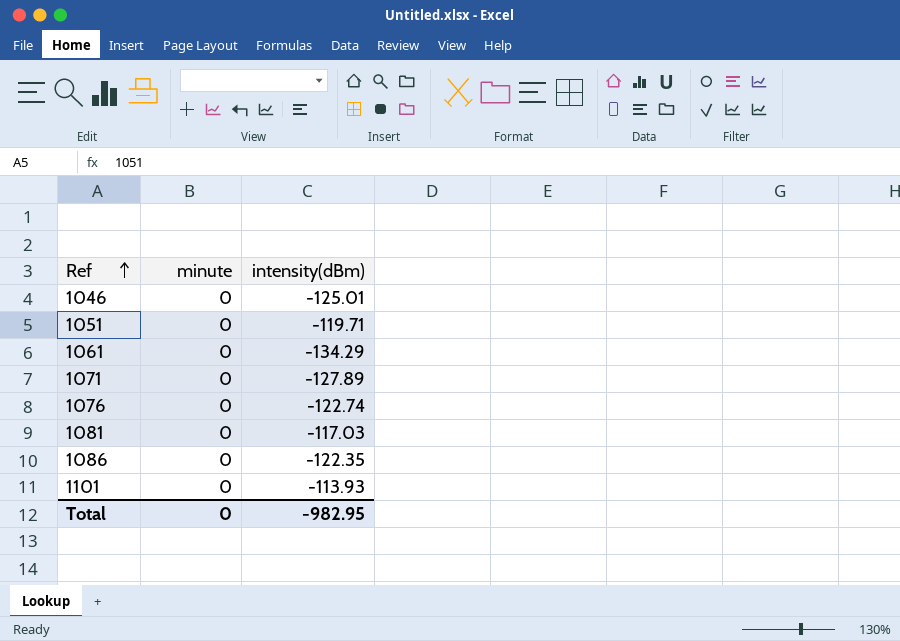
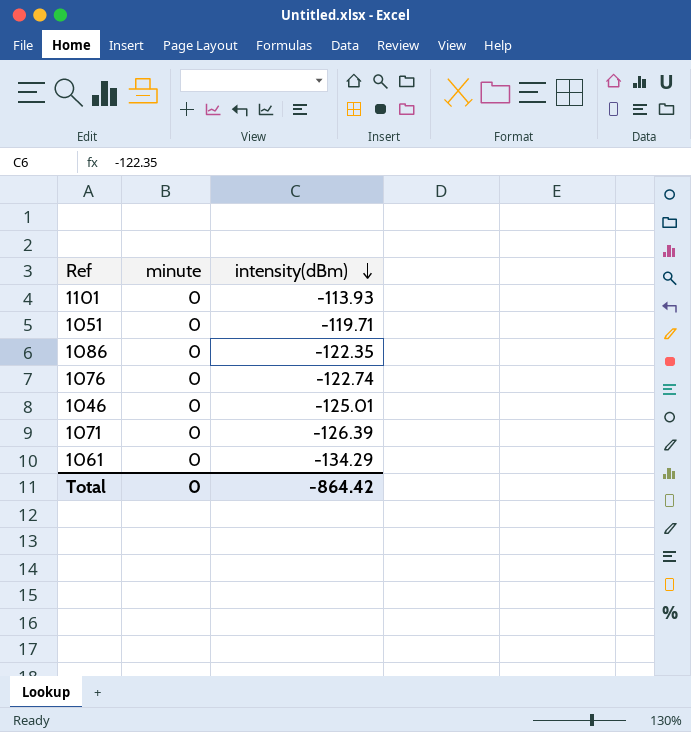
row order: Ref ascending -> intensity(dBm) descending
row 1081: 0 | -117.03 -> none
1071 | intensity(dBm): -127.89 -> -126.39
Total | intensity(dBm): -982.95 -> -864.42

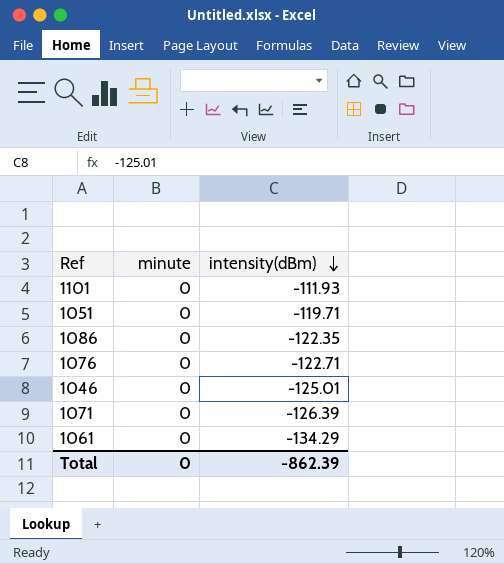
1101 | intensity(dBm): -113.93 -> -111.93
1076 | intensity(dBm): -122.74 -> -122.71
Total | intensity(dBm): -864.42 -> -862.39

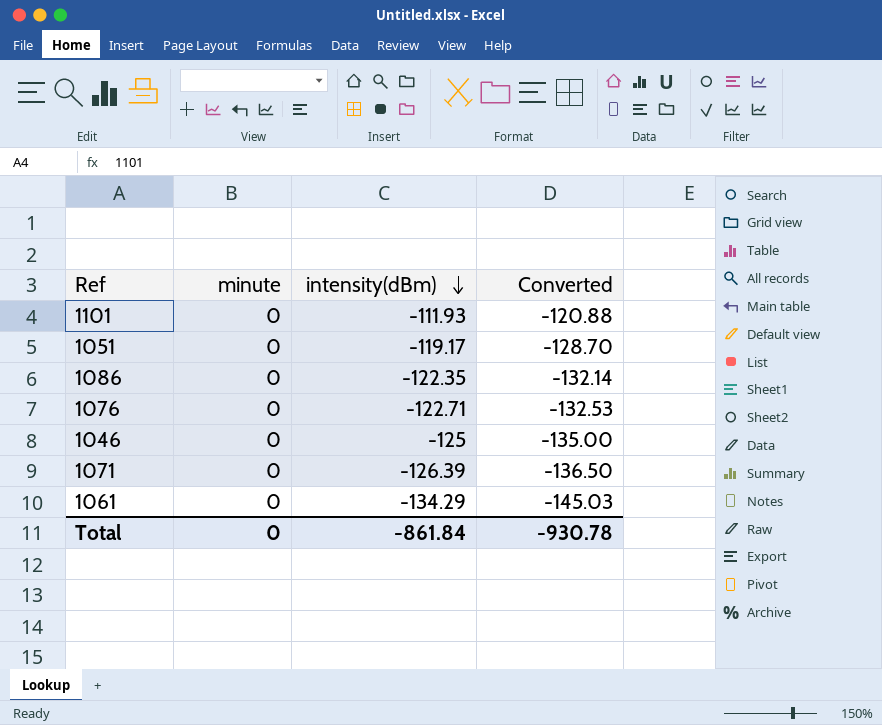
column Converted | formula: none -> [intensity(dBm)] * 1.08
1051 | intensity(dBm): -119.71 -> -119.17
1046 | intensity(dBm): -125.01 -> -125
Total | intensity(dBm): -862.39 -> -861.84

